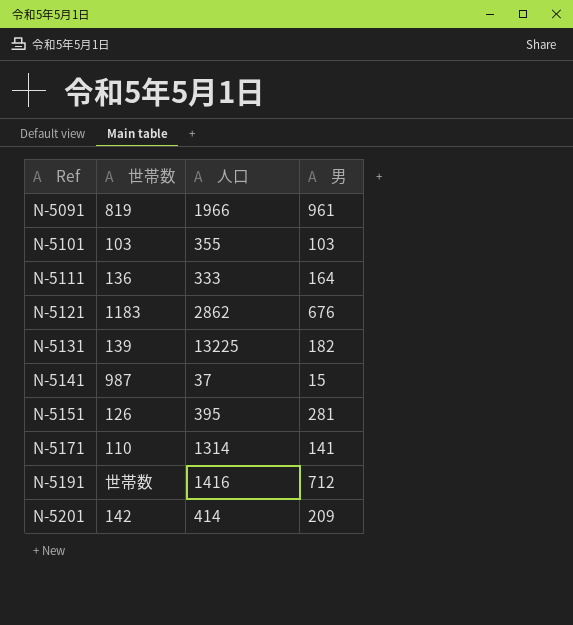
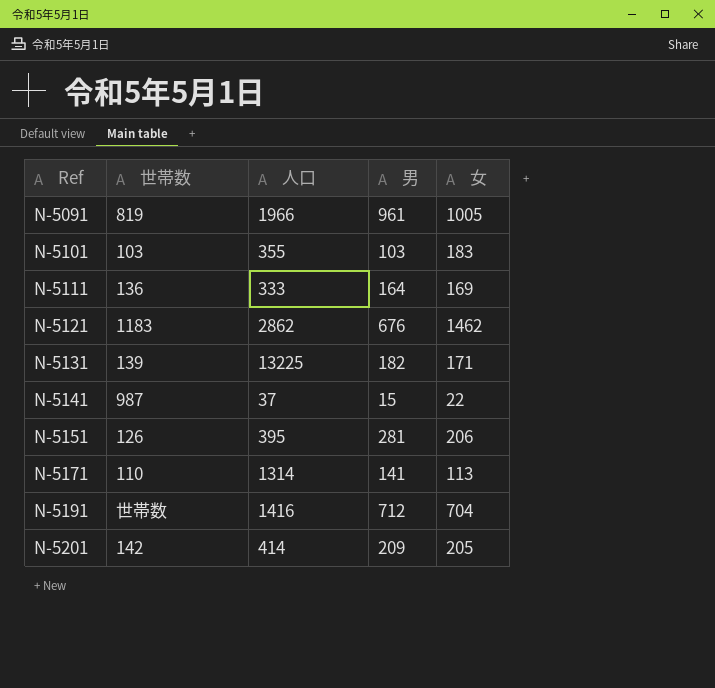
column 女 | position: none -> 5

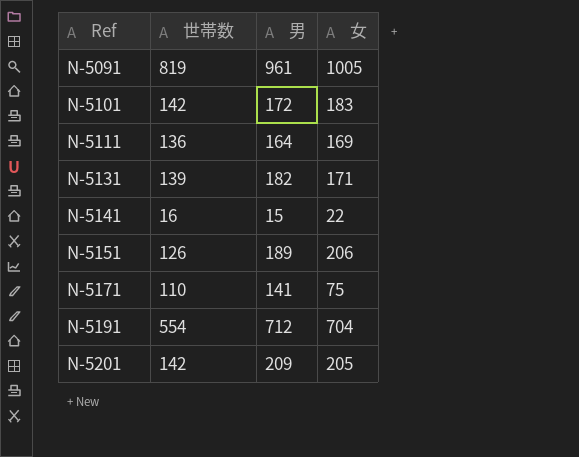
column 人口 | position: 3 -> none
row N-5121: 1183 | 2862 | 676 | 1462 -> none
N-5101 | 世帯数: 103 -> 142
N-5101 | 男: 103 -> 172
N-5141 | 世帯数: 987 -> 16
N-5151 | 男: 281 -> 189
N-5171 | 女: 113 -> 75
N-5191 | 世帯数: 世帯数 -> 554

